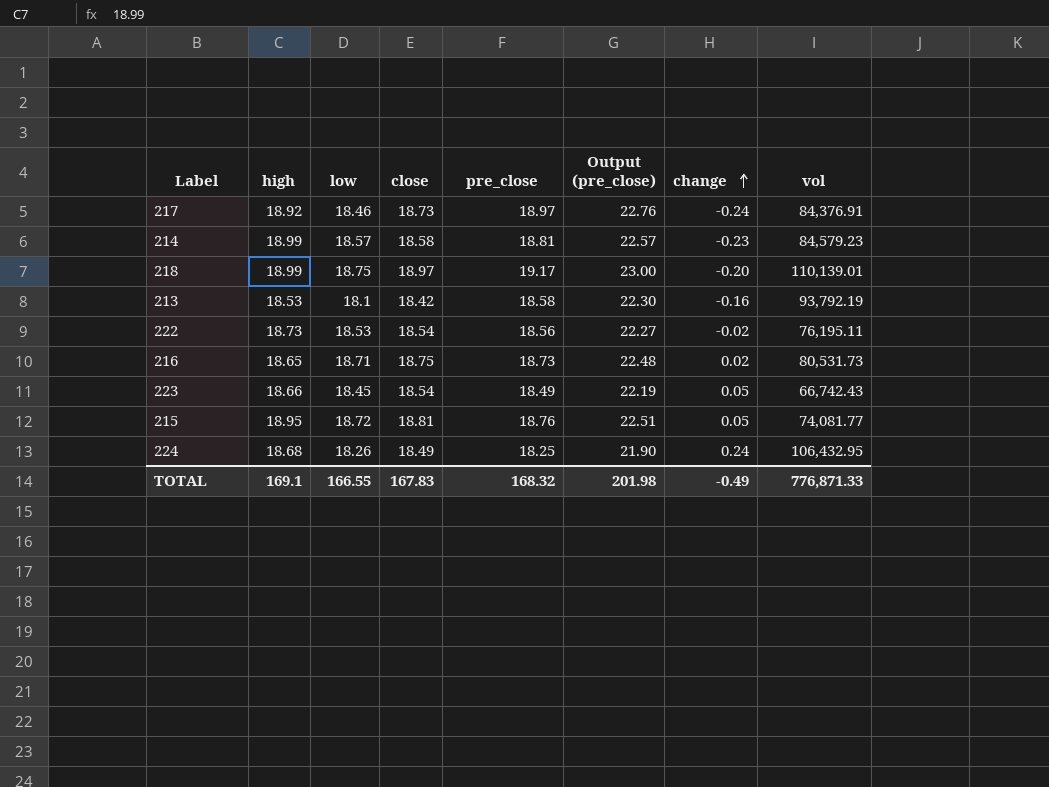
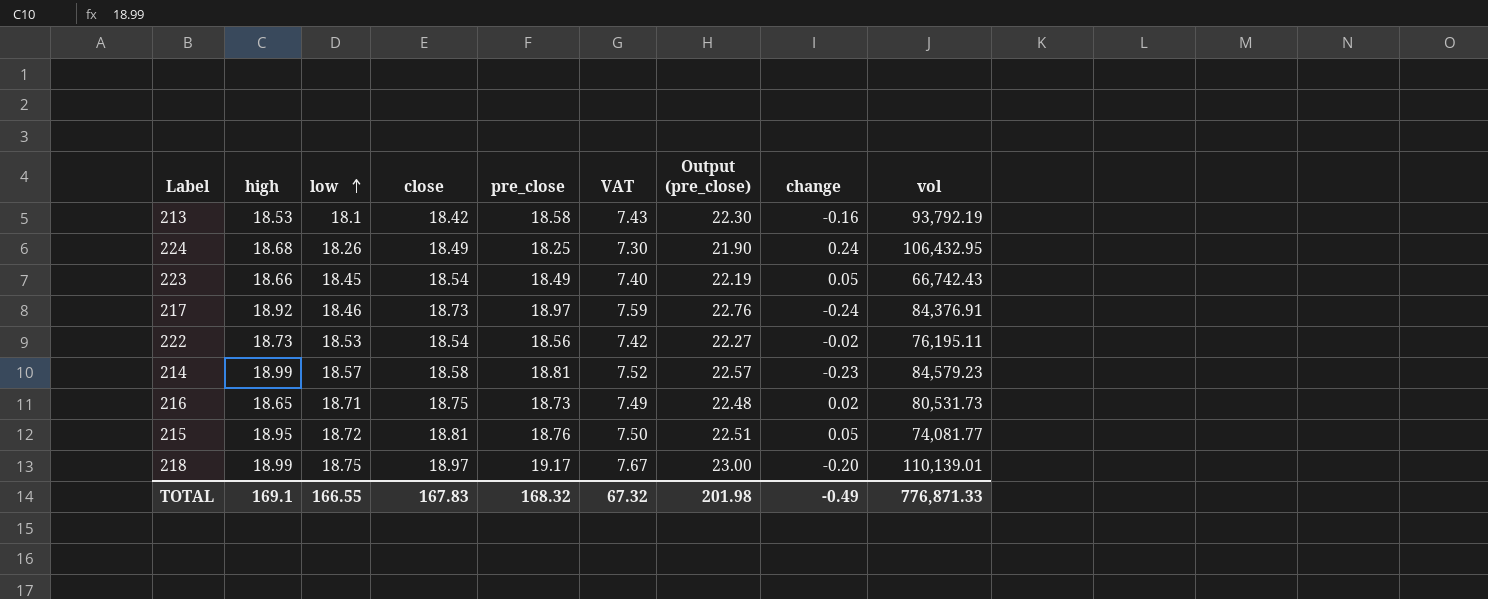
row order: change ascending -> low ascending
column VAT | formula: none -> [pre_close] * 0.4

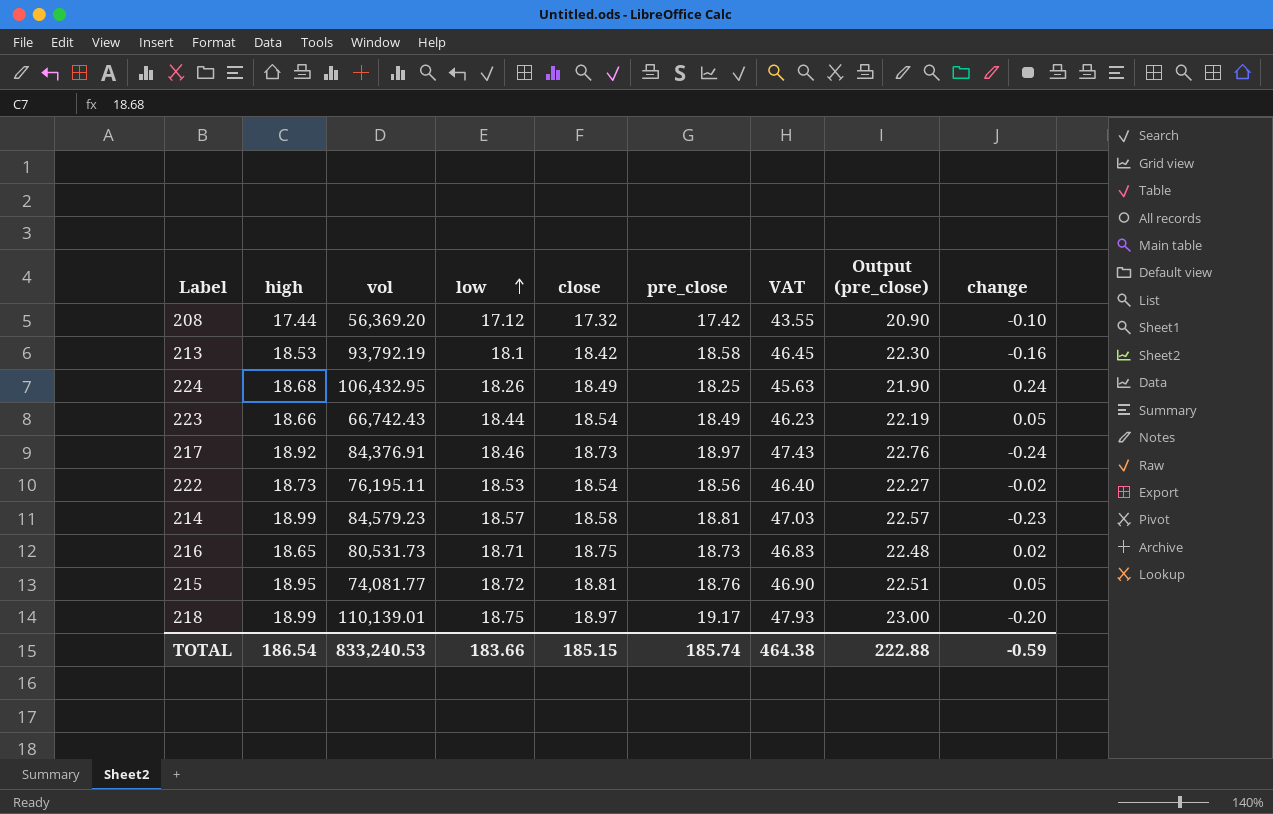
column vol | position: 9 -> 3
column VAT | formula: [pre_close] * 0.4 -> [pre_close] * 2.5
row 208: none -> 17.44 | 56,369.20 | 17.12 | 17.32 | 17.42 | 43.55 | 20.90 | -0.10
223 | low: 18.45 -> 18.44
TOTAL | high: 169.1 -> 186.54
TOTAL | vol: 776,871.33 -> 833,240.53
TOTAL | low: 166.55 -> 183.66
TOTAL | close: 167.83 -> 185.15
TOTAL | pre_close: 168.32 -> 185.74
TOTAL | VAT: 67.32 -> 464.38
TOTAL | Output (pre_close): 201.98 -> 222.88
TOTAL | change: -0.49 -> -0.59

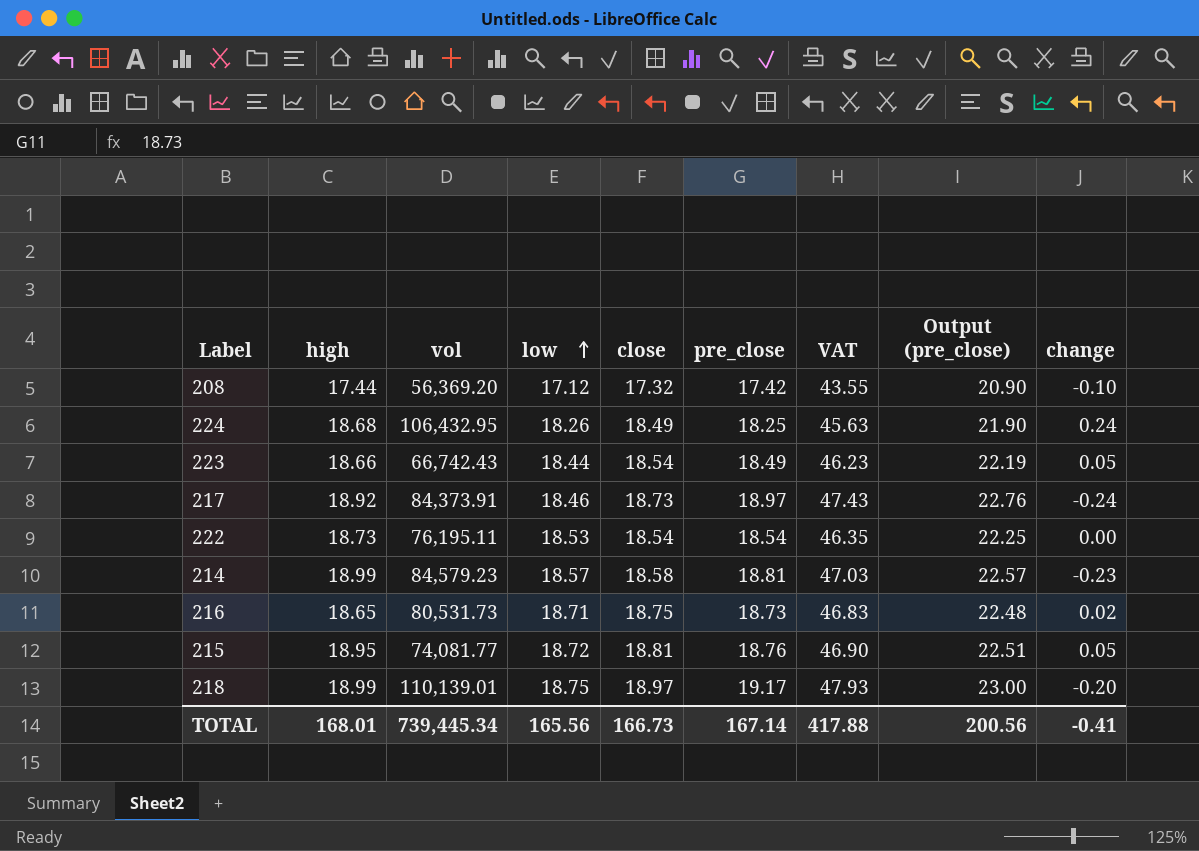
row 213: 18.53 | 93,792.19 | 18.1 | 18.42 | 18.58 | 46.45 | 22.30 | -0.16 -> none
217 | vol: 84,376.91 -> 84,373.91
222 | pre_close: 18.56 -> 18.54
222 | VAT: 46.40 -> 46.35
222 | Output (pre_close): 22.27 -> 22.25
222 | change: -0.02 -> 0.00
TOTAL | high: 186.54 -> 168.01
TOTAL | vol: 833,240.53 -> 739,445.34
TOTAL | low: 183.66 -> 165.56
TOTAL | close: 185.15 -> 166.73
TOTAL | pre_close: 185.74 -> 167.14
TOTAL | VAT: 464.38 -> 417.88
TOTAL | Output (pre_close): 222.88 -> 200.56
TOTAL | change: -0.59 -> -0.41

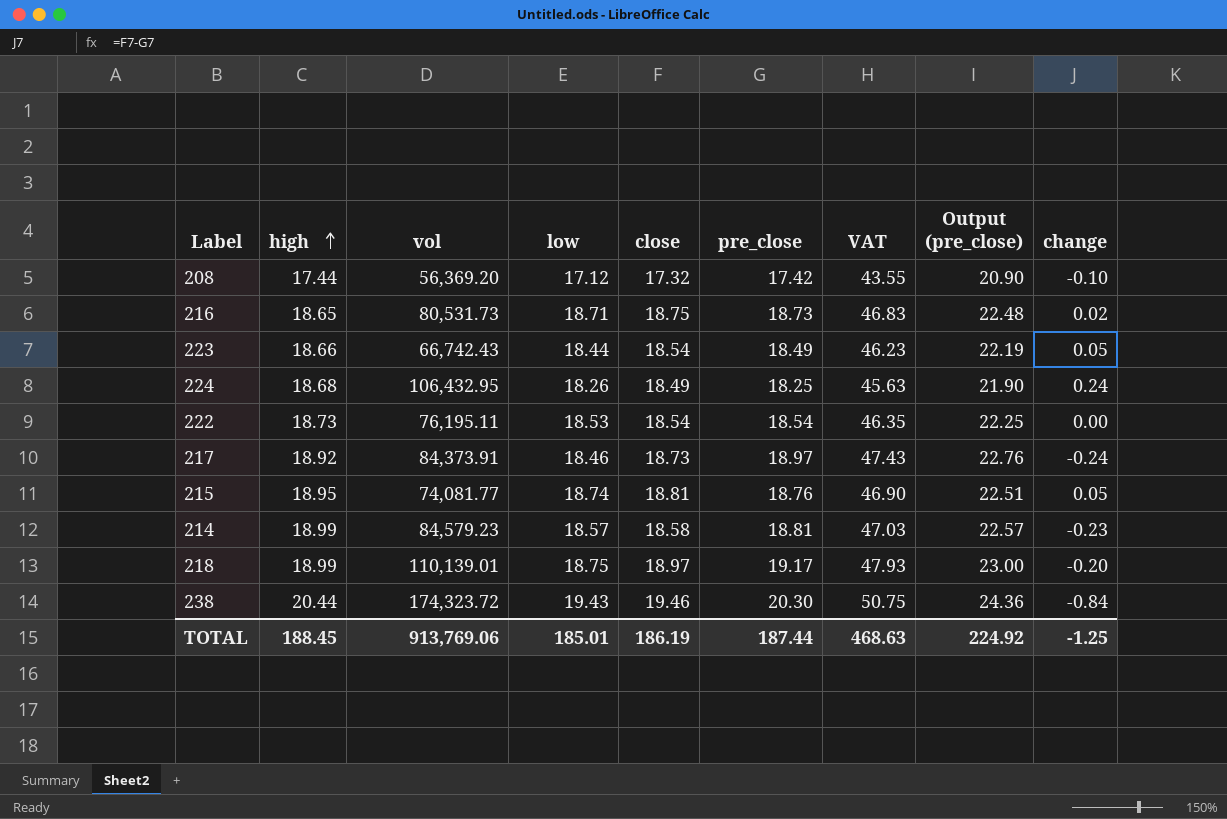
row order: low ascending -> high ascending
215 | low: 18.72 -> 18.74
row 238: none -> 20.44 | 174,323.72 | 19.43 | 19.46 | 20.30 | 50.75 | 24.36 | -0.84
TOTAL | high: 168.01 -> 188.45
TOTAL | vol: 739,445.34 -> 913,769.06
TOTAL | low: 165.56 -> 185.01
TOTAL | close: 166.73 -> 186.19
TOTAL | pre_close: 167.14 -> 187.44
TOTAL | VAT: 417.88 -> 468.63
TOTAL | Output (pre_close): 200.56 -> 224.92
TOTAL | change: -0.41 -> -1.25

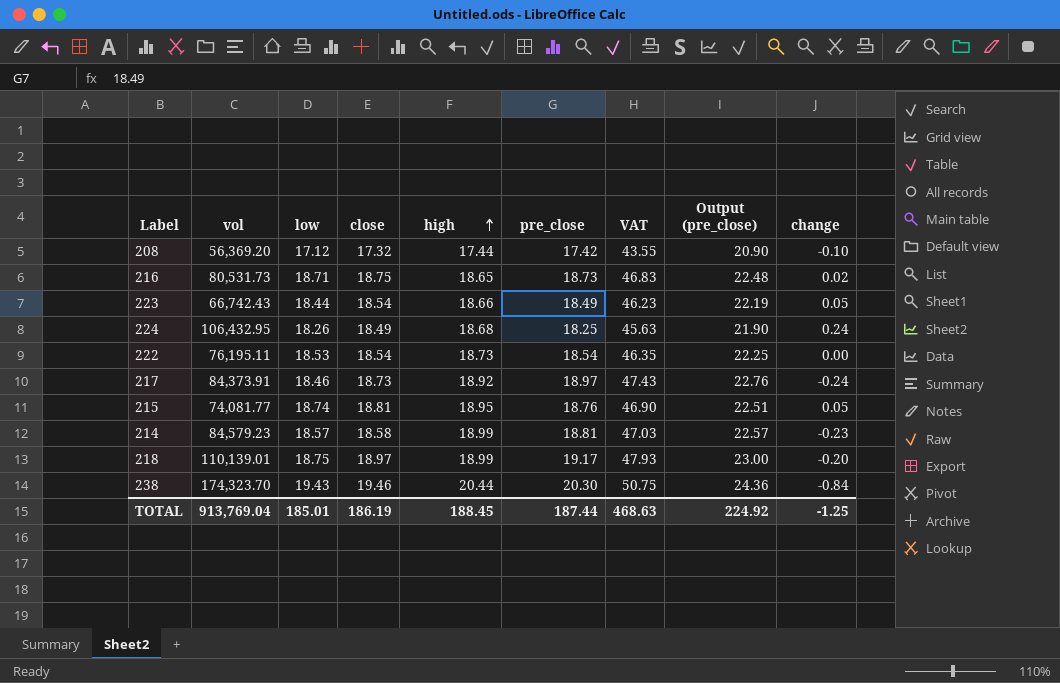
column high | position: 2 -> 5
238 | vol: 174,323.72 -> 174,323.70
TOTAL | vol: 913,769.06 -> 913,769.04

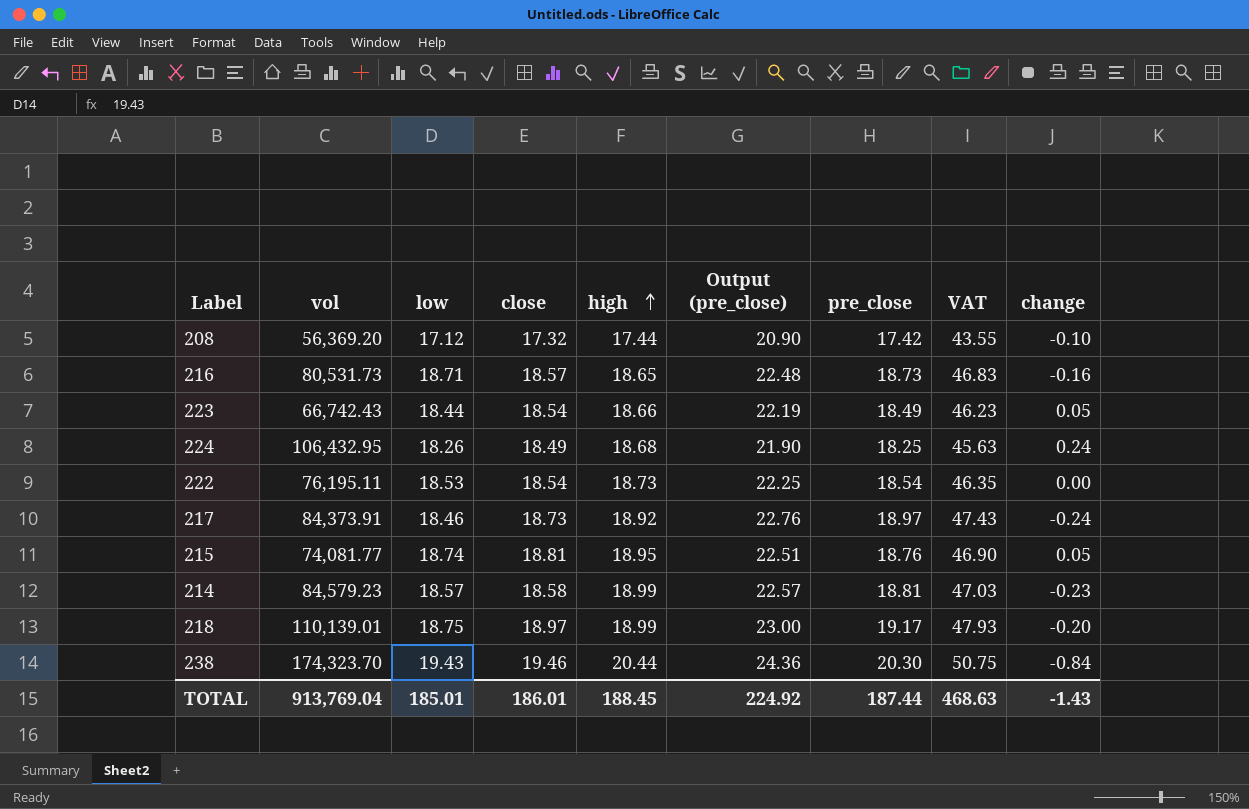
column Output (pre_close) | position: 8 -> 6
216 | close: 18.75 -> 18.57
216 | change: 0.02 -> -0.16
TOTAL | close: 186.19 -> 186.01
TOTAL | change: -1.25 -> -1.43

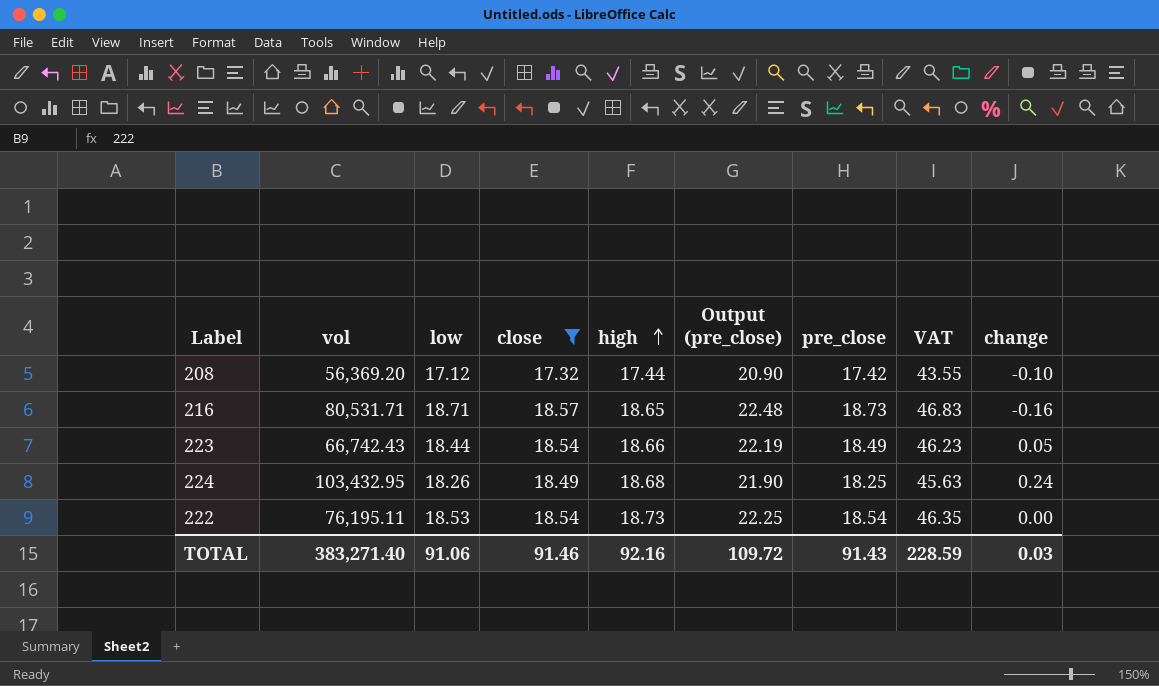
filter: none -> close <= 18.57
216 | vol: 80,531.73 -> 80,531.71
224 | vol: 106,432.95 -> 103,432.95
TOTAL | vol: 913,769.04 -> 383,271.40
TOTAL | low: 185.01 -> 91.06
TOTAL | close: 186.01 -> 91.46
TOTAL | high: 188.45 -> 92.16
TOTAL | Output (pre_close): 224.92 -> 109.72
TOTAL | pre_close: 187.44 -> 91.43
TOTAL | VAT: 468.63 -> 228.59
TOTAL | change: -1.43 -> 0.03

